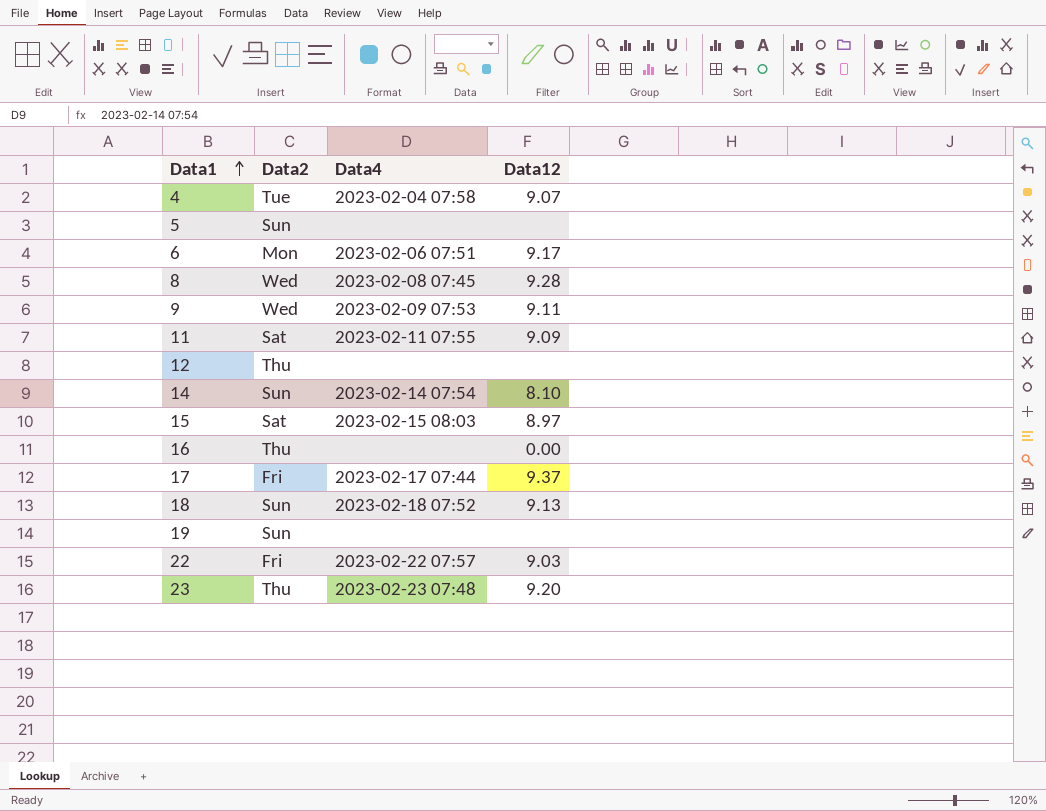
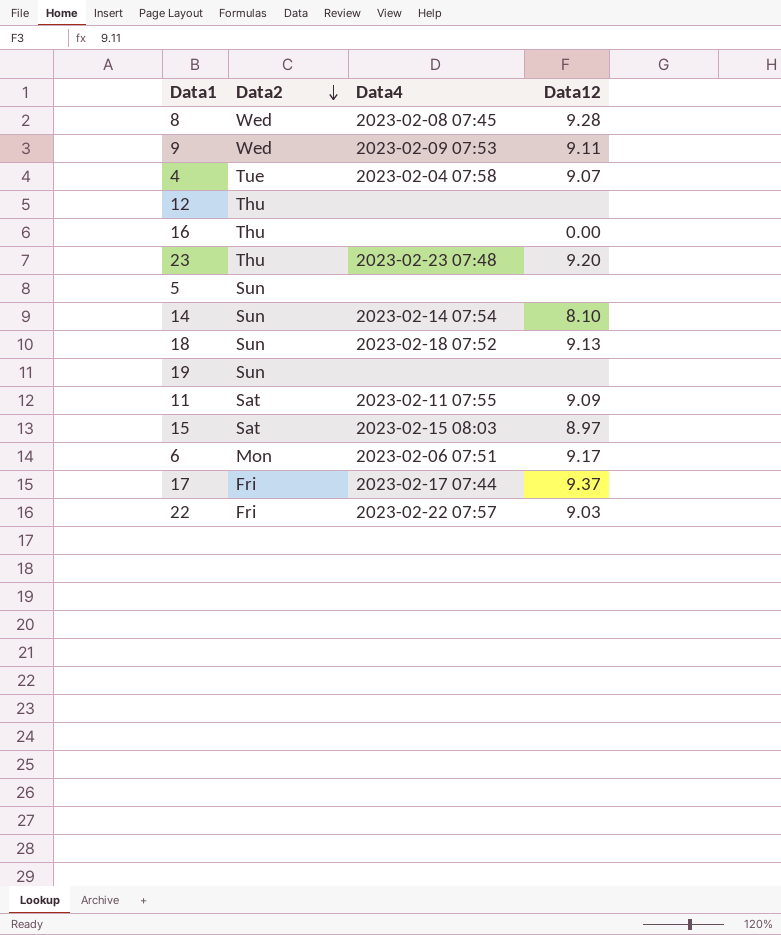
row order: Data1 ascending -> Data2 descending

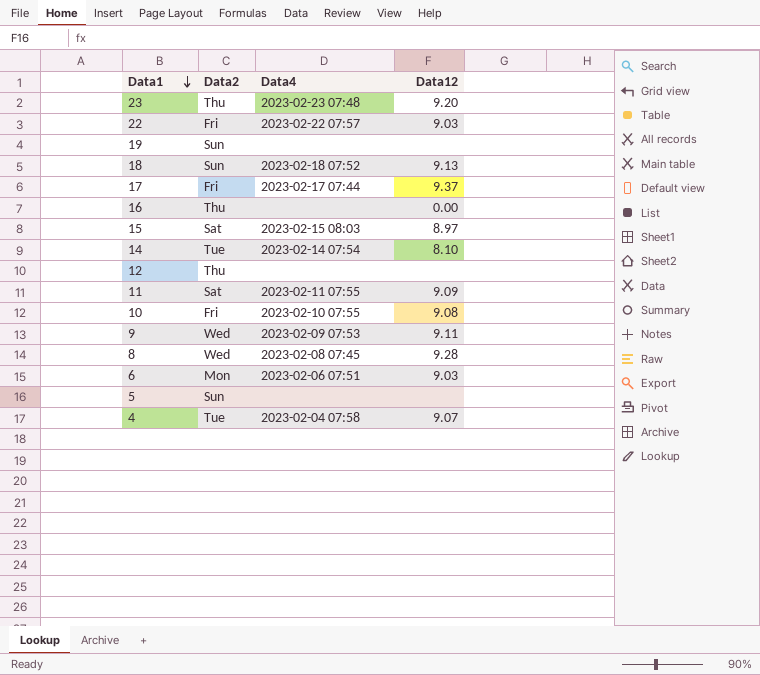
row order: Data2 descending -> Data1 descending
14 | Data2: Sun -> Tue
row 10: none -> Fri | 2023-02-10 07:55 | 9.08
6 | Data12: 9.17 -> 9.03

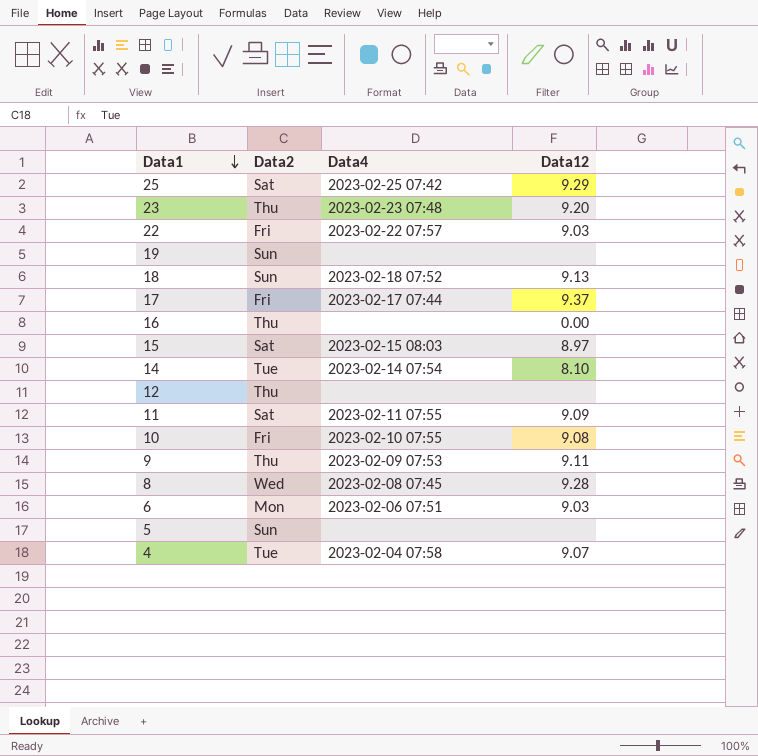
row 25: none -> Sat | 2023-02-25 07:42 | 9.29
9 | Data2: Wed -> Thu

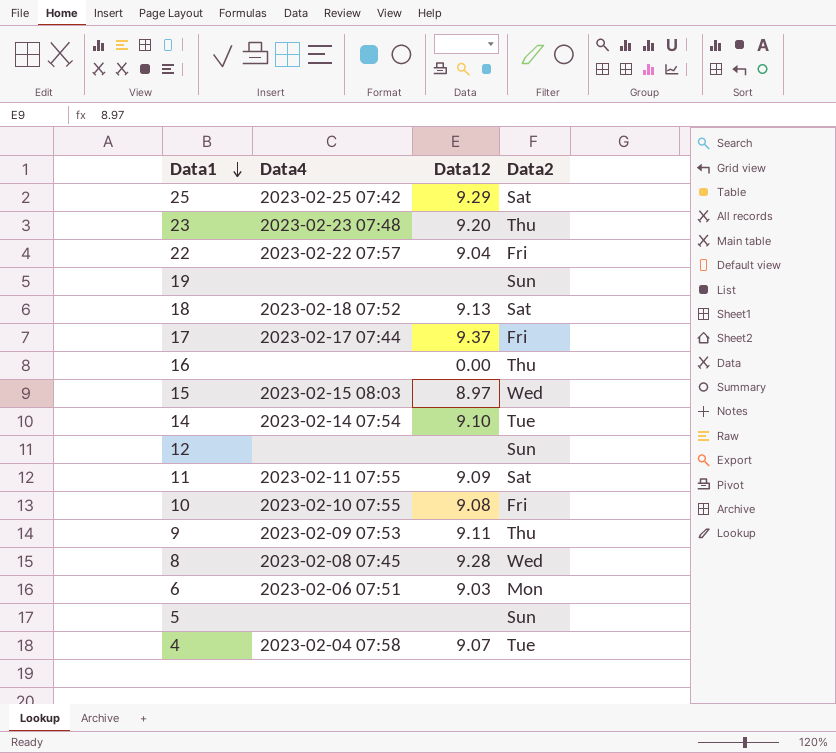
column Data2 | position: 2 -> 4
22 | Data12: 9.03 -> 9.04
18 | Data2: Sun -> Sat
15 | Data2: Sat -> Wed
14 | Data12: 8.10 -> 9.10
12 | Data2: Thu -> Sun

